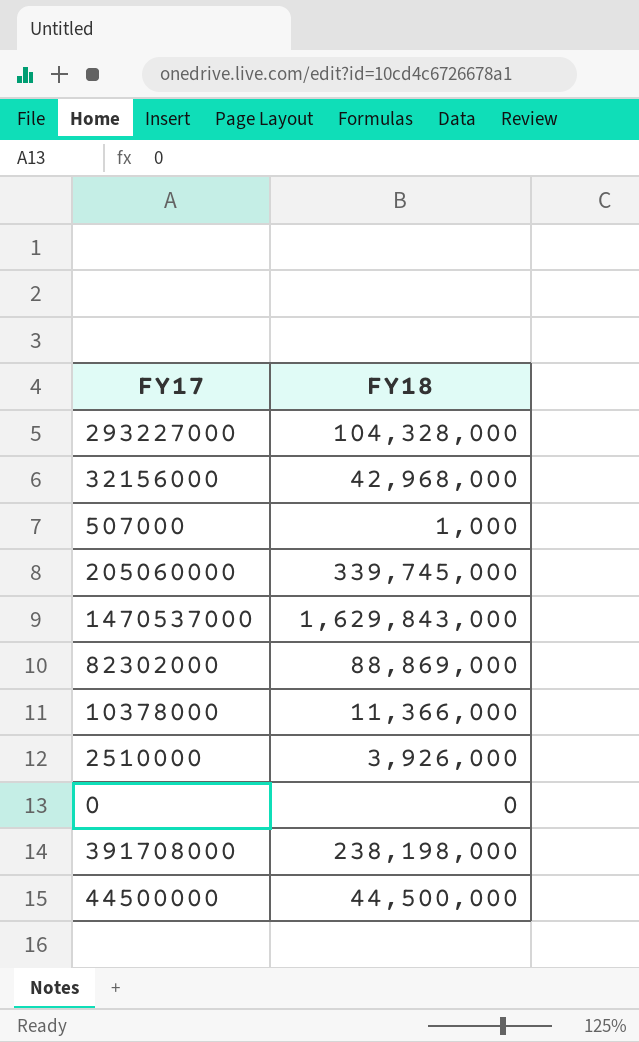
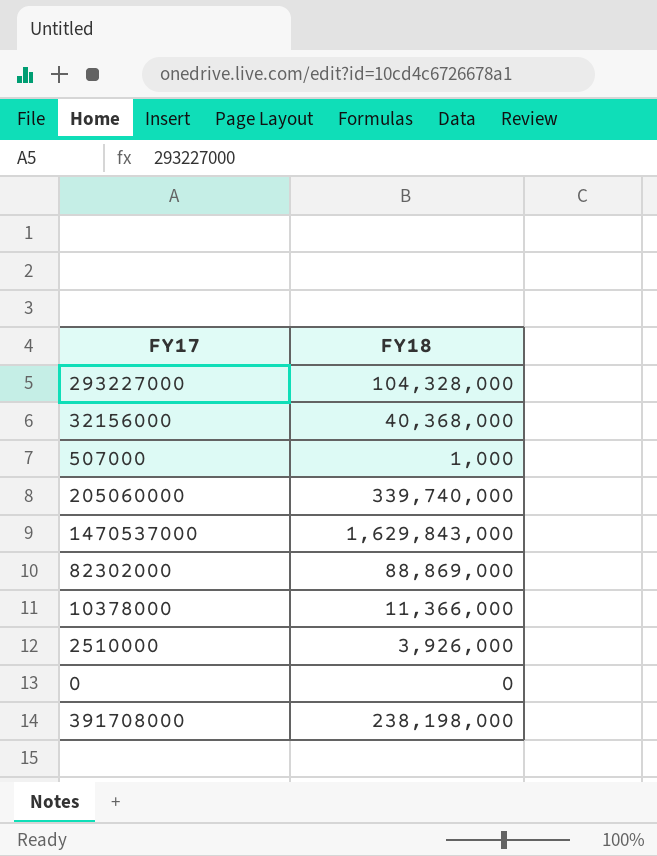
row 44500000: 44,500,000 -> none
32156000 | FY18: 42,968,000 -> 40,368,000
205060000 | FY18: 339,745,000 -> 339,740,000

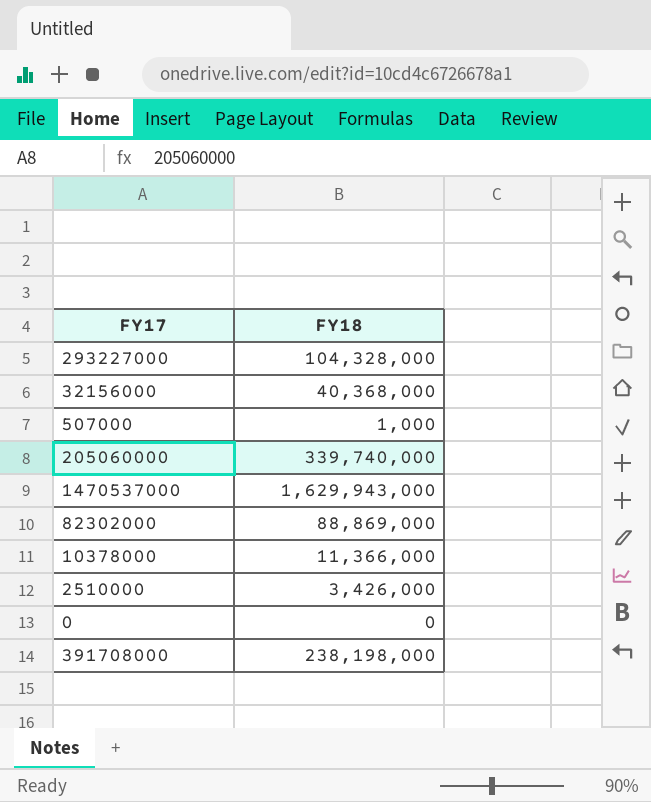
1470537000 | FY18: 1,629,843,000 -> 1,629,943,000
2510000 | FY18: 3,926,000 -> 3,426,000

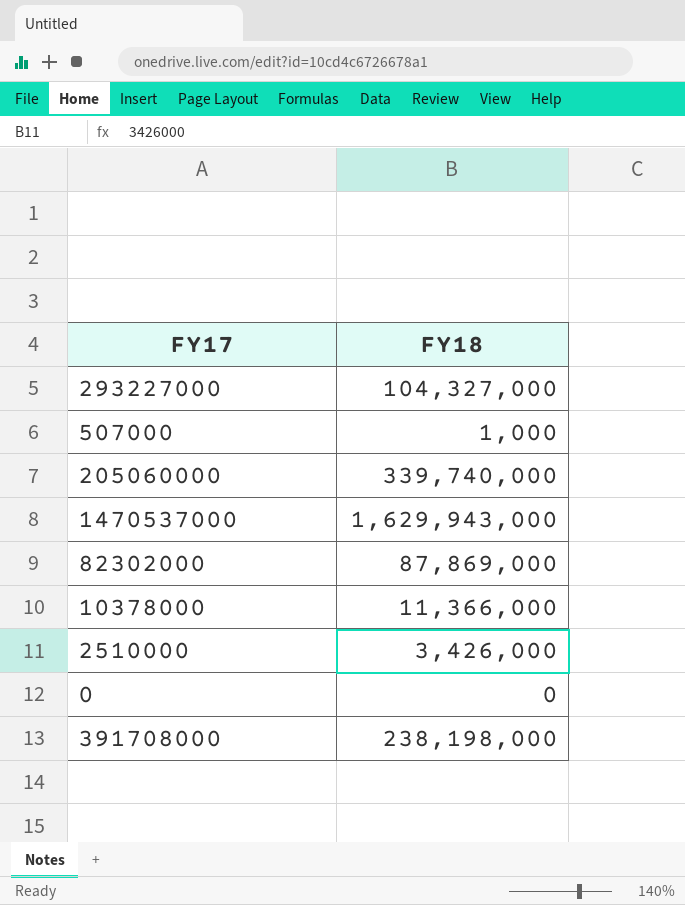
row 32156000: 40,368,000 -> none
293227000 | FY18: 104,328,000 -> 104,327,000
82302000 | FY18: 88,869,000 -> 87,869,000

